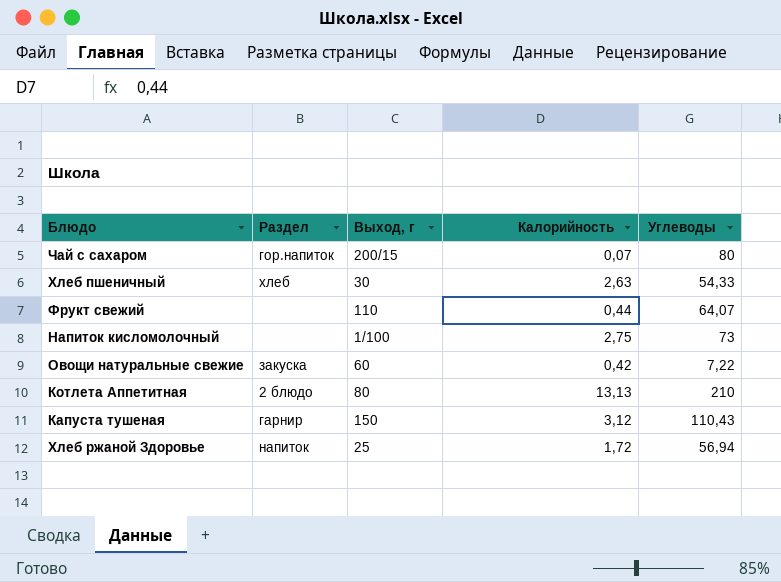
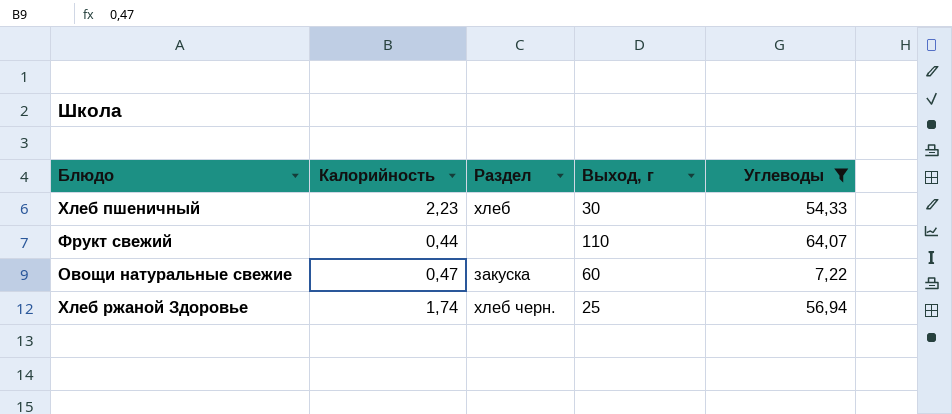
filter: none -> Углеводы <= 64,07
column Калорийность | position: 4 -> 2
Хлеб пшеничный | Калорийность: 2,63 -> 2,23
Овощи натуральные свежие | Калорийность: 0,42 -> 0,47
Хлеб ржаной Здоровье | Калорийность: 1,72 -> 1,74
Хлеб ржаной Здоровье | Раздел: напиток -> хлеб черн.

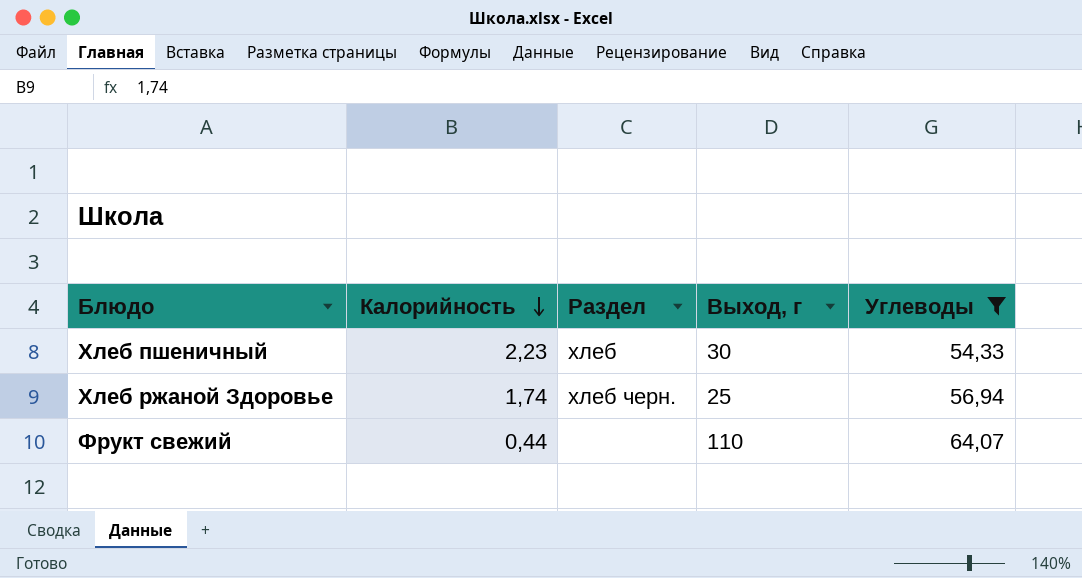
row order: none -> Калорийность descending
row Овощи натуральные свежие: 0,47 | закуска | 60 | 7,22 -> none

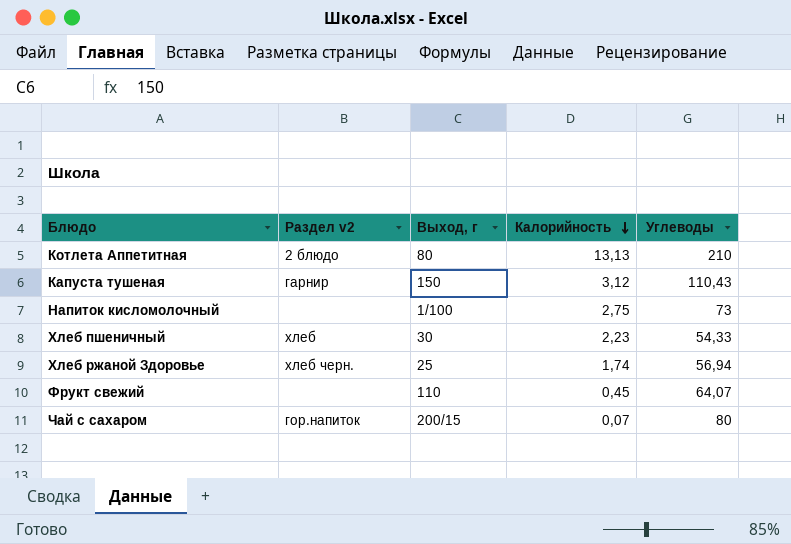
filter: Углеводы <= 64,07 -> none
column name: Раздел -> Раздел v2
column Калорийность | position: 2 -> 4
Фрукт свежий | Калорийность: 0,44 -> 0,45

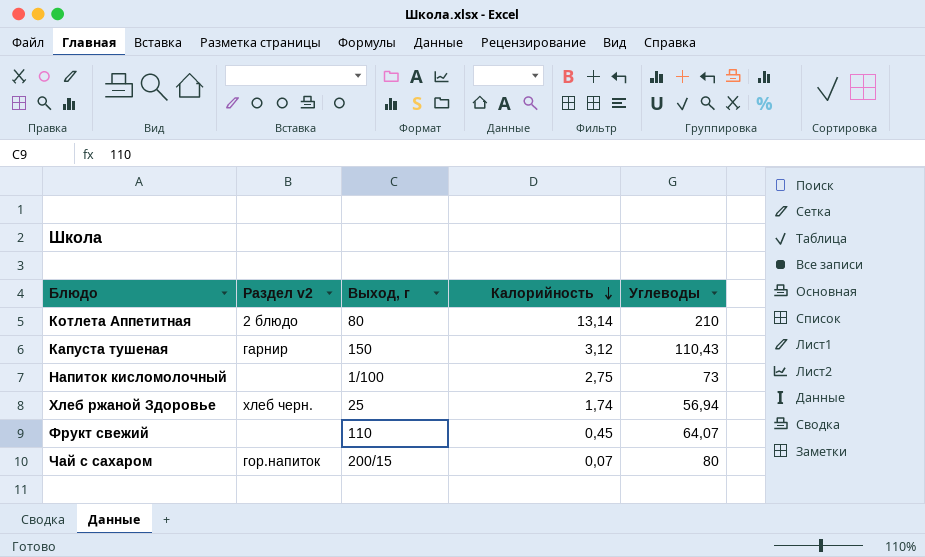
row Хлеб пшеничный: хлеб | 30 | 2,23 | 54,33 -> none
Котлета Аппетитная | Калорийность: 13,13 -> 13,14

